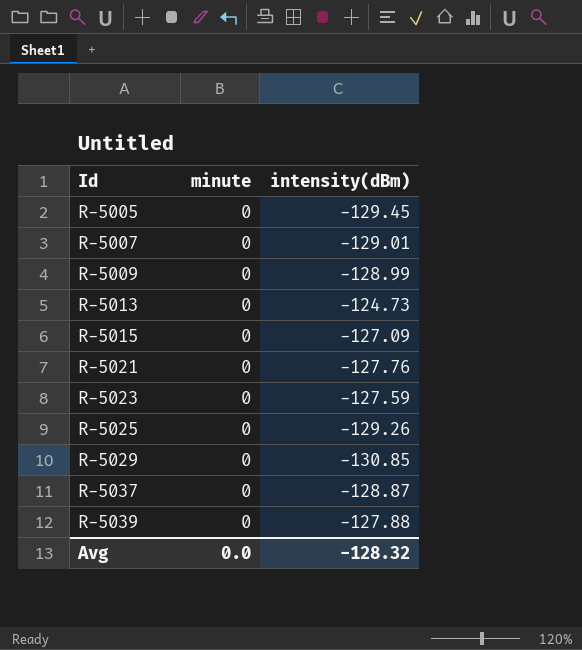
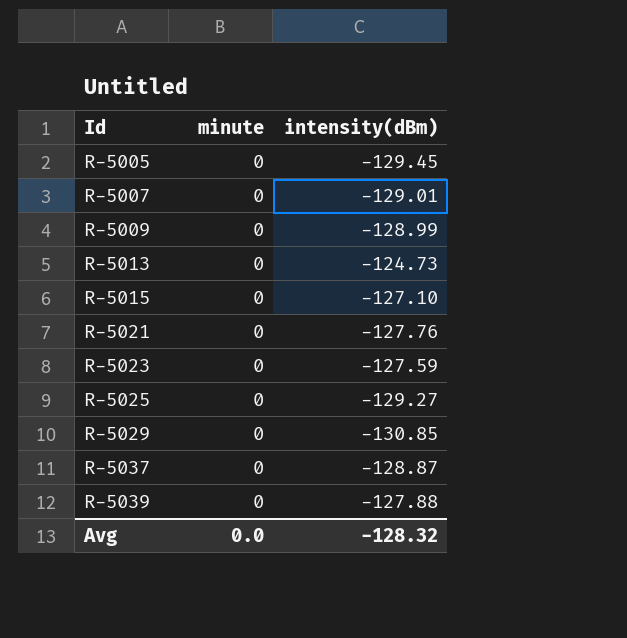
R-5015 | intensity(dBm): -127.09 -> -127.10
R-5025 | intensity(dBm): -129.26 -> -129.27

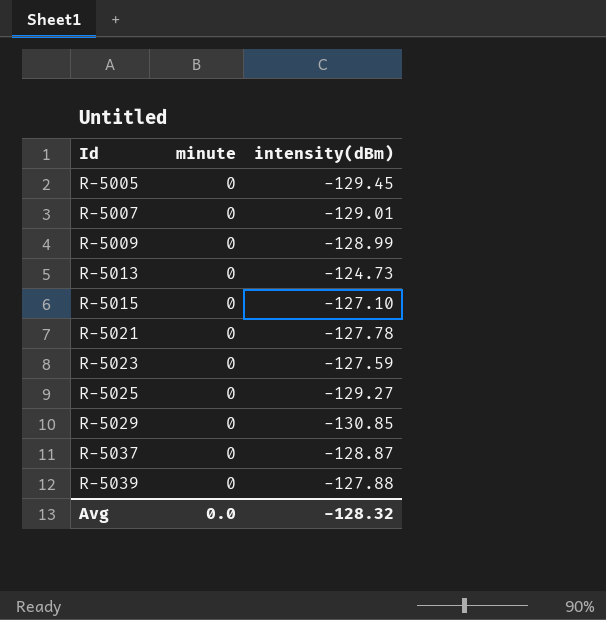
R-5021 | intensity(dBm): -127.76 -> -127.78

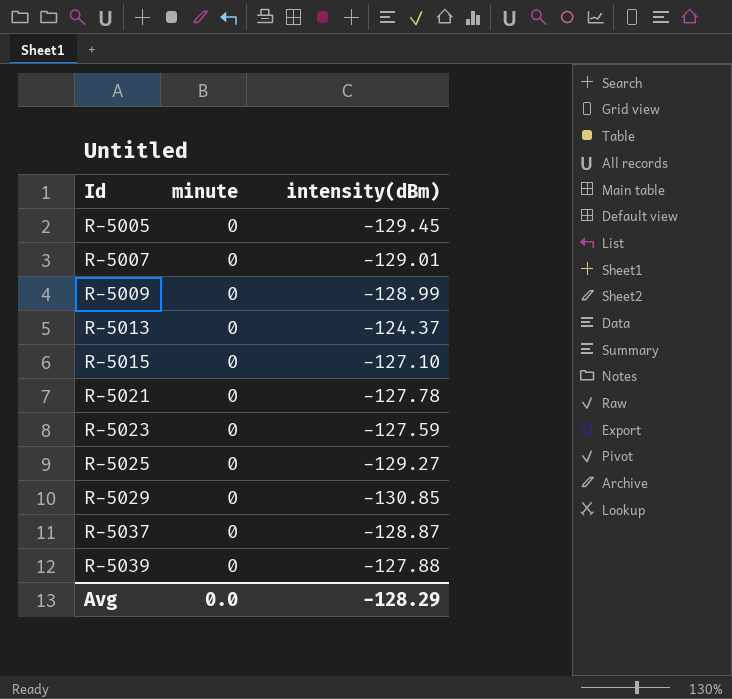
R-5013 | intensity(dBm): -124.73 -> -124.37
Avg | intensity(dBm): -128.32 -> -128.29

